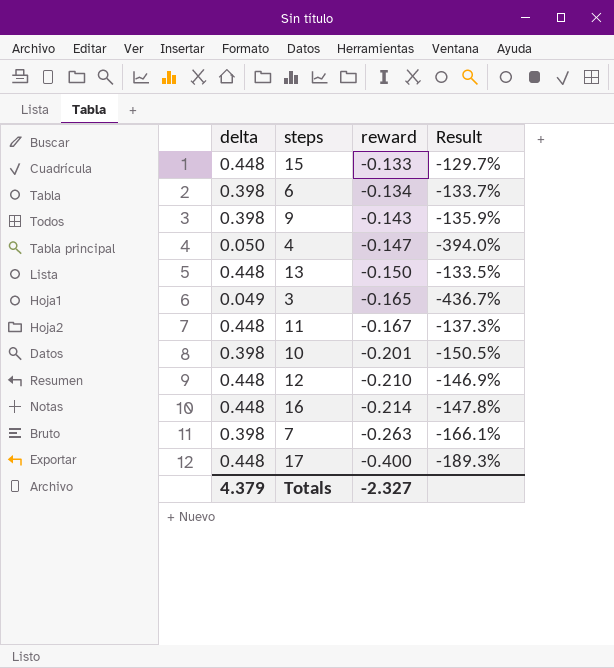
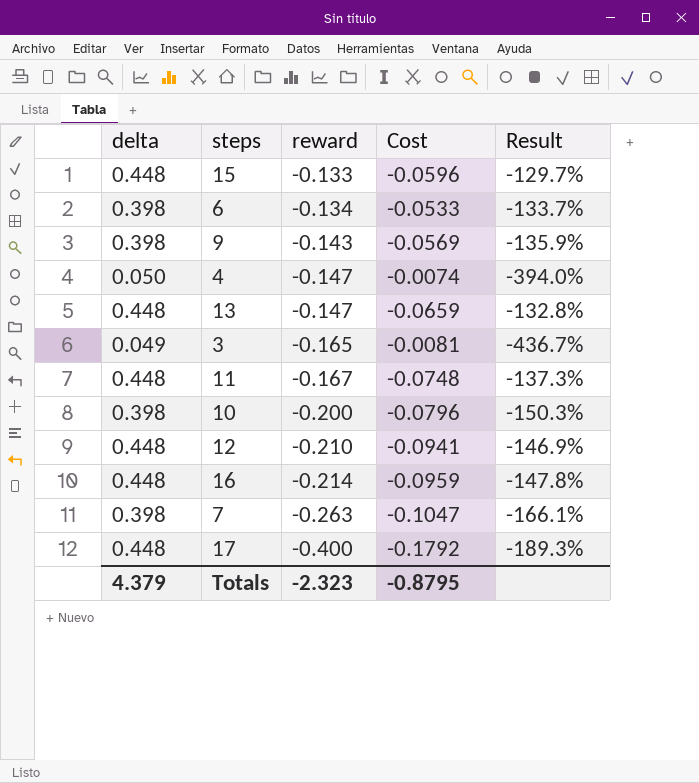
column Cost | formula: none -> [delta] * [reward]
13 | reward: -0.150 -> -0.147
13 | Result: -133.5% -> -132.8%
10 | reward: -0.201 -> -0.200
10 | Result: -150.5% -> -150.3%
Totals | reward: -2.327 -> -2.323

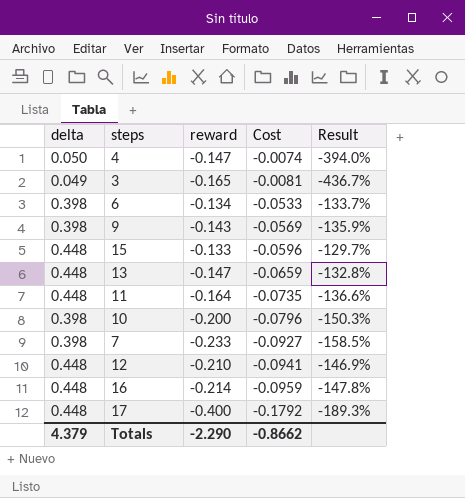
row order: reward descending -> Cost descending
11 | reward: -0.167 -> -0.164
11 | Cost: -0.0748 -> -0.0735
11 | Result: -137.3% -> -136.6%
7 | reward: -0.263 -> -0.233
7 | Cost: -0.1047 -> -0.0927
7 | Result: -166.1% -> -158.5%
Totals | reward: -2.323 -> -2.290
Totals | Cost: -0.8795 -> -0.8662

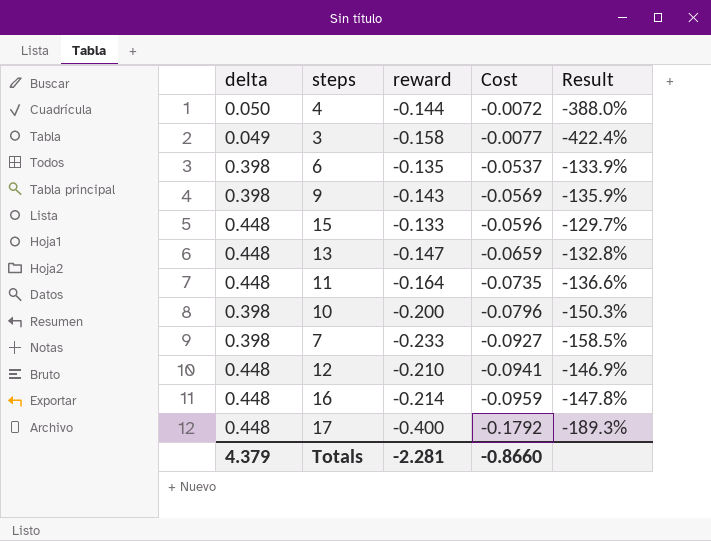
4 | reward: -0.147 -> -0.144
4 | Cost: -0.0074 -> -0.0072
4 | Result: -394.0% -> -388.0%
3 | reward: -0.165 -> -0.158
3 | Cost: -0.0081 -> -0.0077
3 | Result: -436.7% -> -422.4%
6 | reward: -0.134 -> -0.135
6 | Cost: -0.0533 -> -0.0537
6 | Result: -133.7% -> -133.9%
Totals | reward: -2.290 -> -2.281
Totals | Cost: -0.8662 -> -0.8660

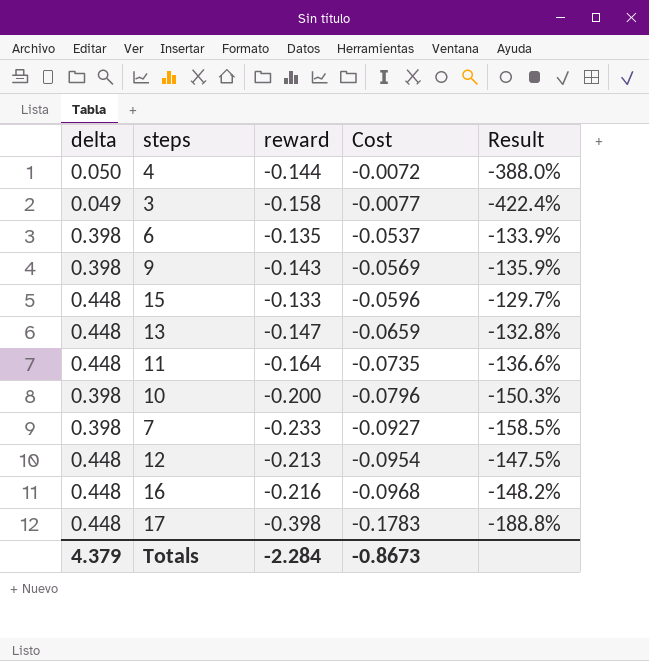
12 | reward: -0.210 -> -0.213
12 | Cost: -0.0941 -> -0.0954
12 | Result: -146.9% -> -147.5%
16 | reward: -0.214 -> -0.216
16 | Cost: -0.0959 -> -0.0968
16 | Result: -147.8% -> -148.2%
17 | reward: -0.400 -> -0.398
17 | Cost: -0.1792 -> -0.1783
17 | Result: -189.3% -> -188.8%
Totals | reward: -2.281 -> -2.284
Totals | Cost: -0.8660 -> -0.8673

